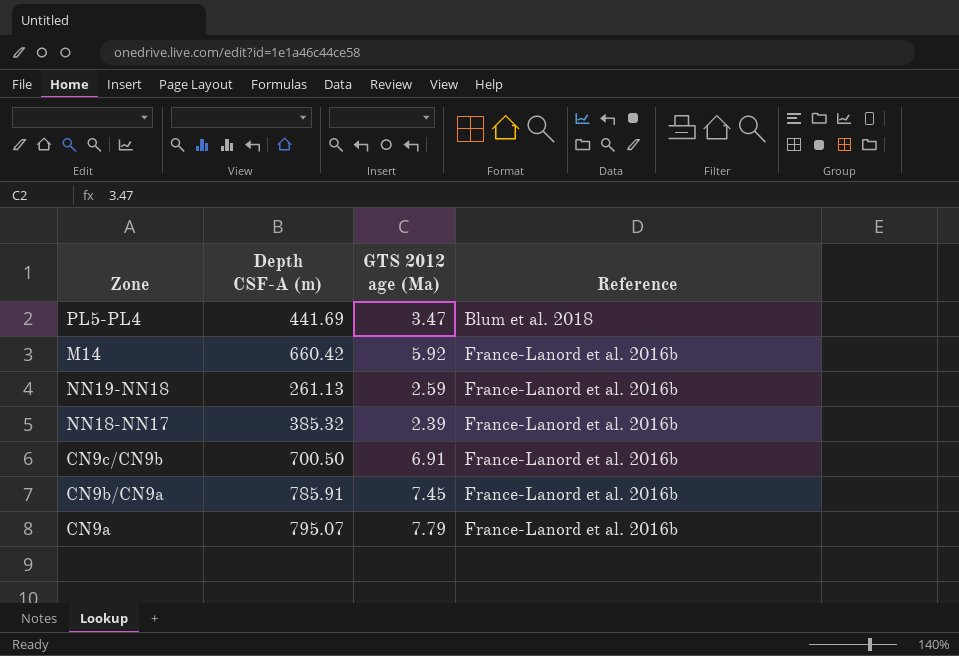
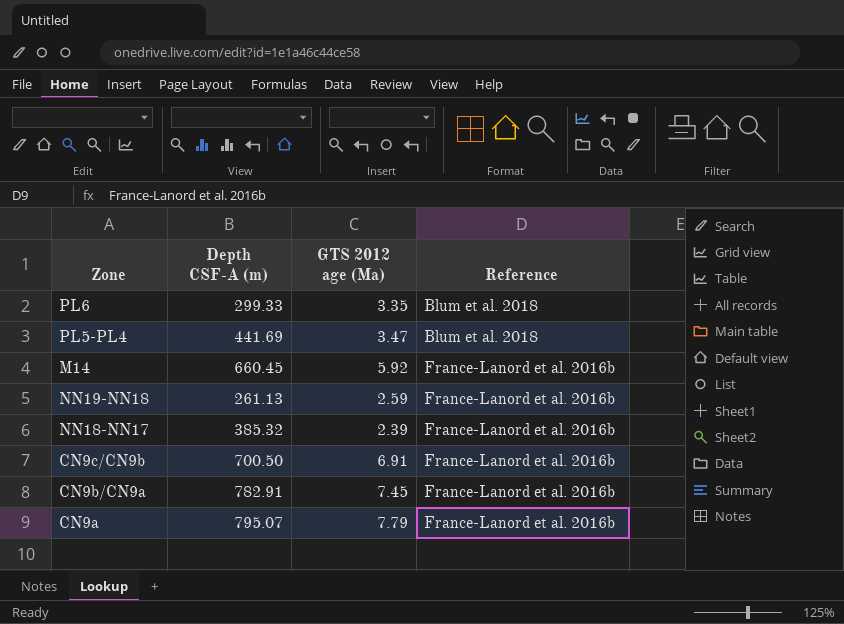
row PL6: none -> 299.33 | 3.35 | Blum et al. 2018
M14 | Depth CSF-A (m): 660.42 -> 660.45
CN9b/CN9a | Depth CSF-A (m): 785.91 -> 782.91

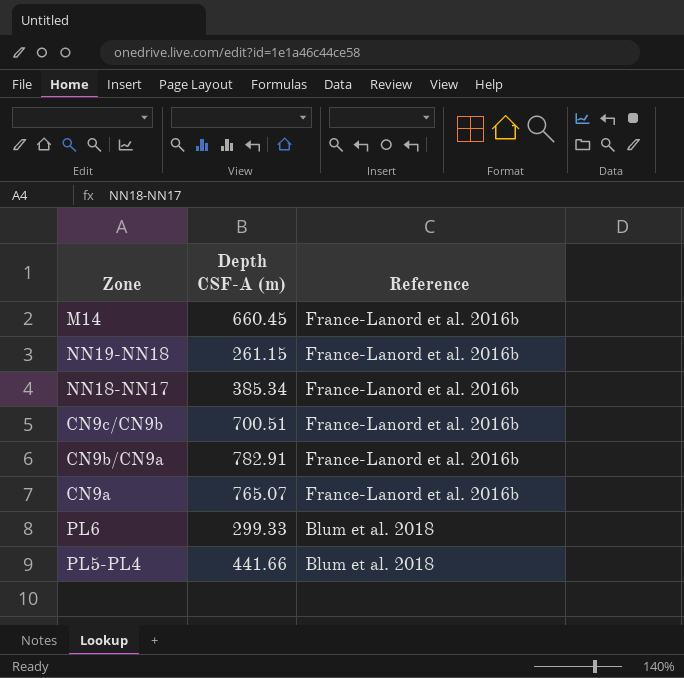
row order: Reference ascending -> Reference descending
column GTS 2012 age (Ma) | position: 3 -> none
NN19-NN18 | Depth CSF-A (m): 261.13 -> 261.15
NN18-NN17 | Depth CSF-A (m): 385.32 -> 385.34
CN9c/CN9b | Depth CSF-A (m): 700.50 -> 700.51
CN9a | Depth CSF-A (m): 795.07 -> 765.07
PL5-PL4 | Depth CSF-A (m): 441.69 -> 441.66

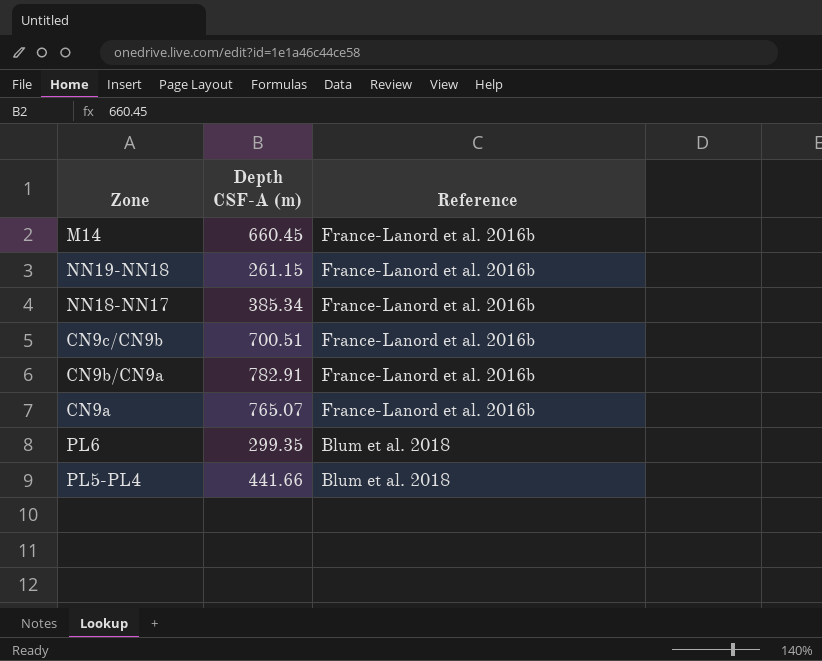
PL6 | Depth CSF-A (m): 299.33 -> 299.35

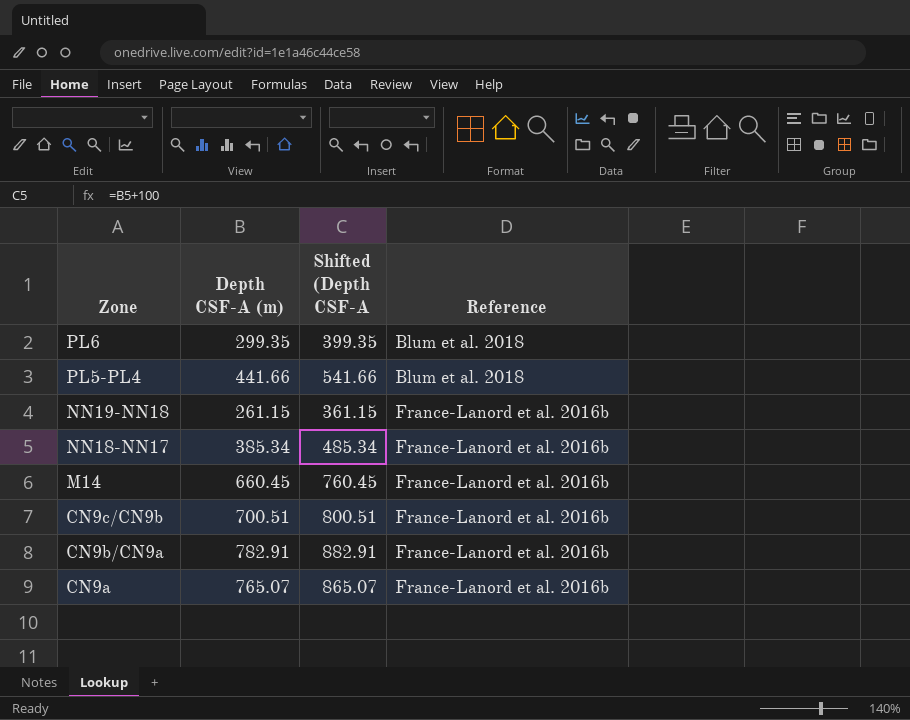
row order: Reference descending -> Zone descending
column Shifted (Depth CSF-A | formula: none -> [Depth CSF-A (m)] + 100

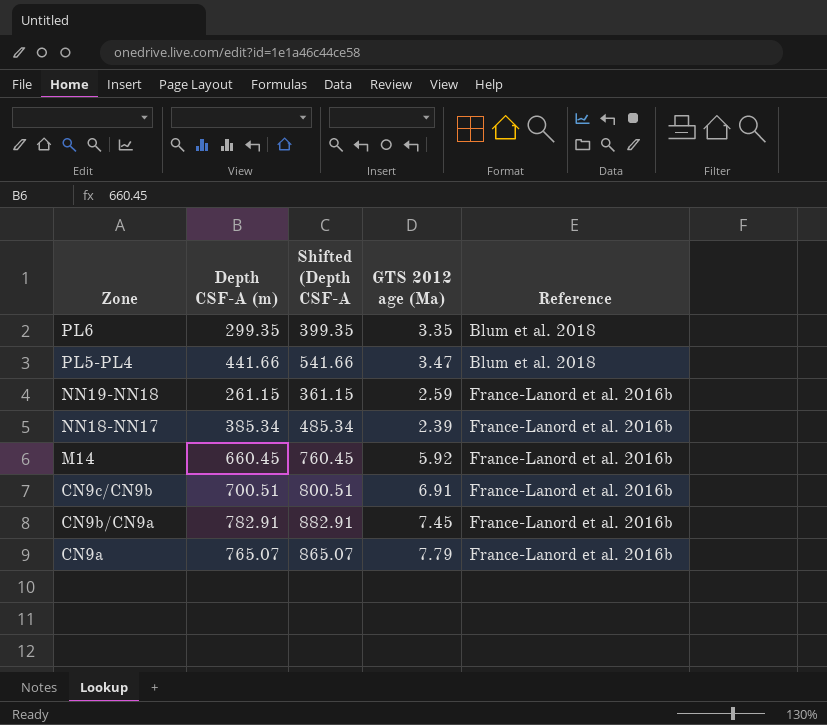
column GTS 2012 age (Ma) | position: none -> 4

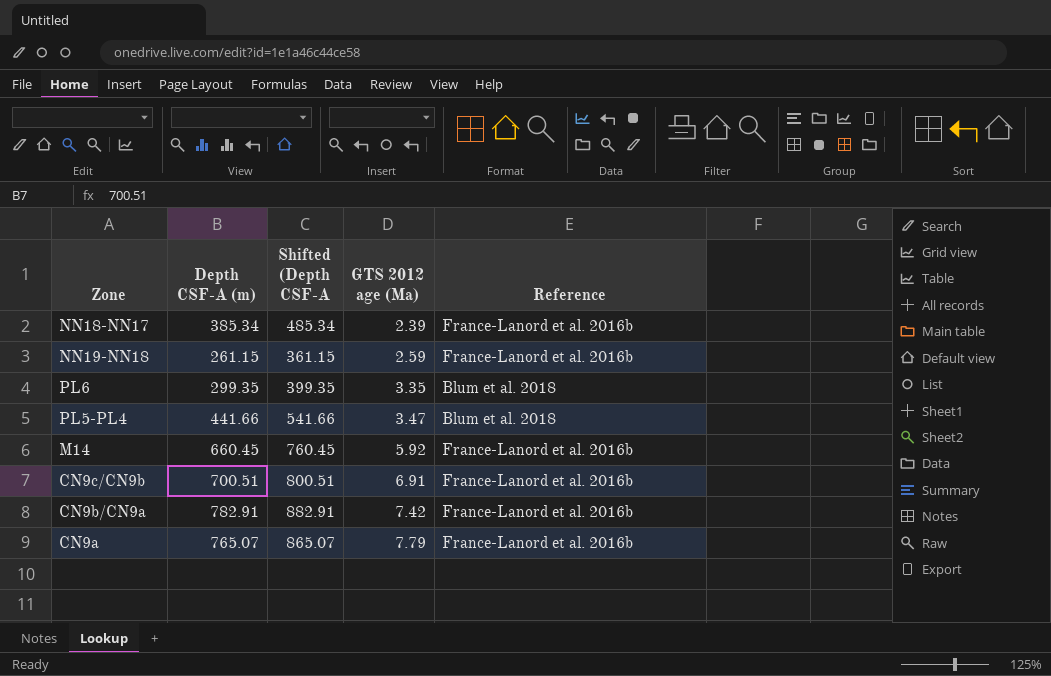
row order: Zone descending -> GTS 2012 age (Ma) ascending
CN9b/CN9a | GTS 2012 age (Ma): 7.45 -> 7.42

